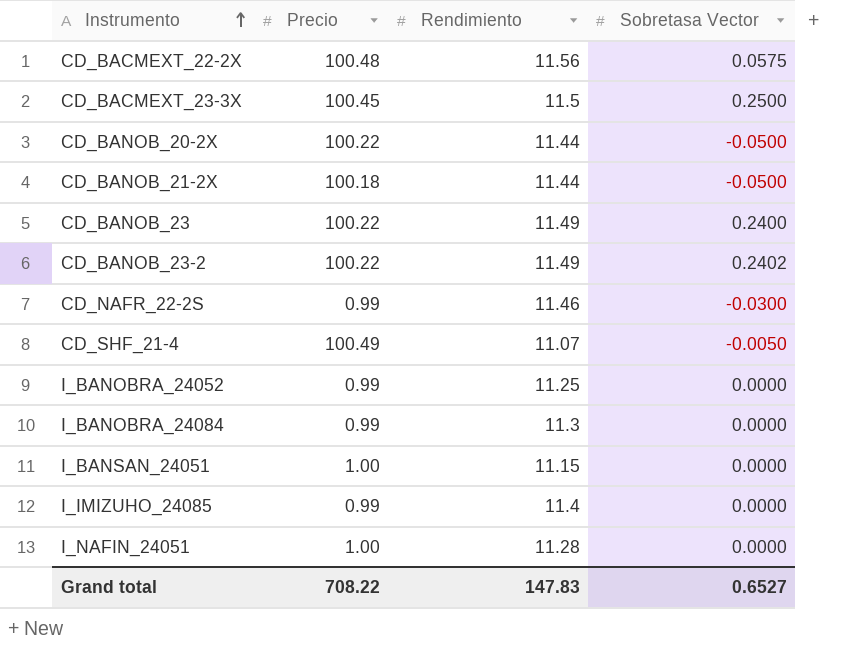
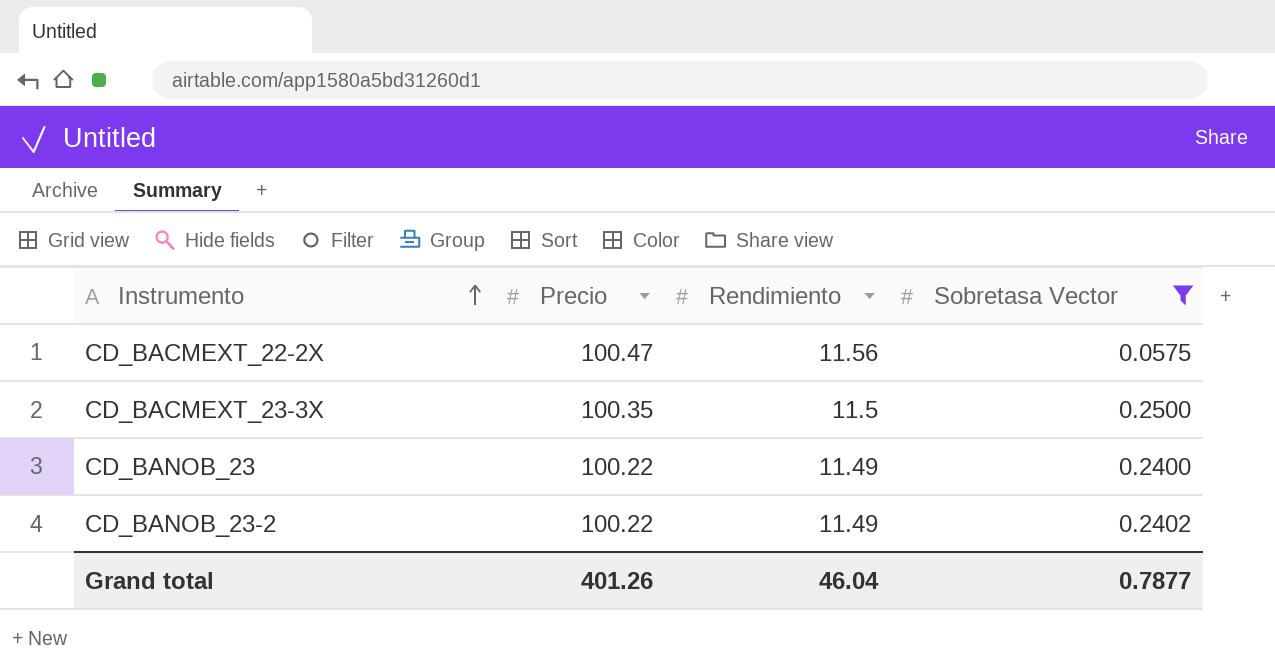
filter: none -> Sobretasa Vector >= 0.0575
CD_BACMEXT_22-2X | Precio: 100.48 -> 100.47
CD_BACMEXT_23-3X | Precio: 100.45 -> 100.35
Grand total | Precio: 708.22 -> 401.26
Grand total | Rendimiento: 147.83 -> 46.04
Grand total | Sobretasa Vector: 0.6527 -> 0.7877

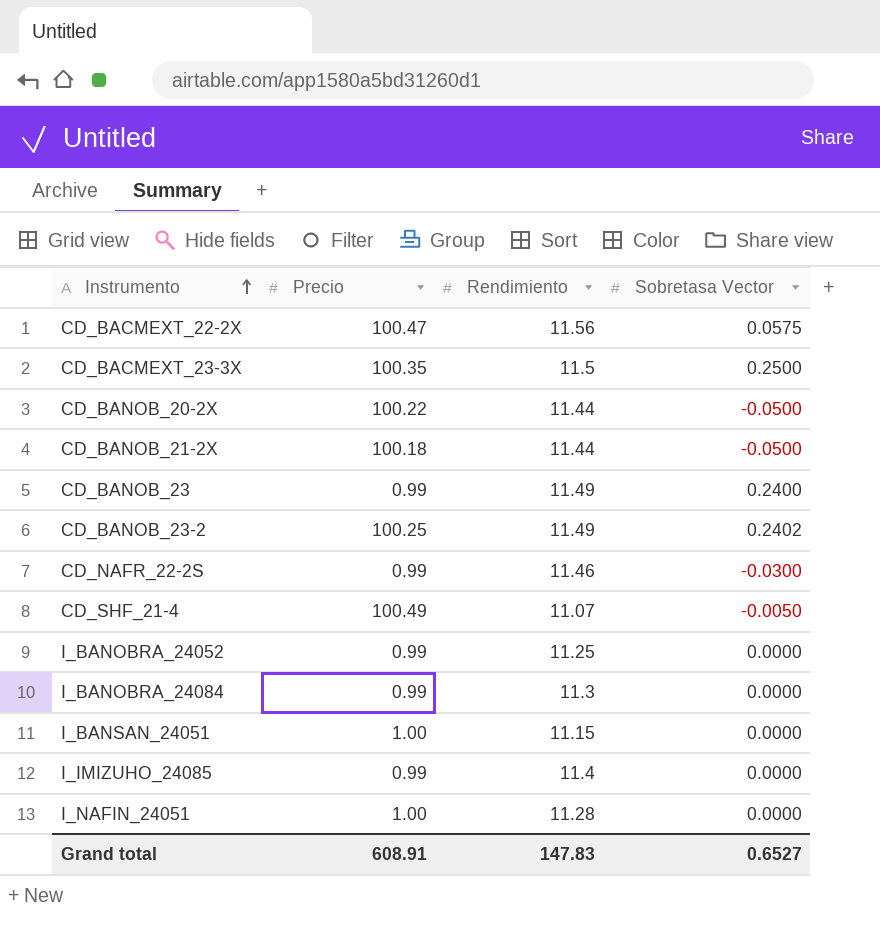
filter: Sobretasa Vector >= 0.0575 -> none
CD_BANOB_23 | Precio: 100.22 -> 0.99
CD_BANOB_23-2 | Precio: 100.22 -> 100.25
Grand total | Precio: 401.26 -> 608.91
Grand total | Rendimiento: 46.04 -> 147.83
Grand total | Sobretasa Vector: 0.7877 -> 0.6527

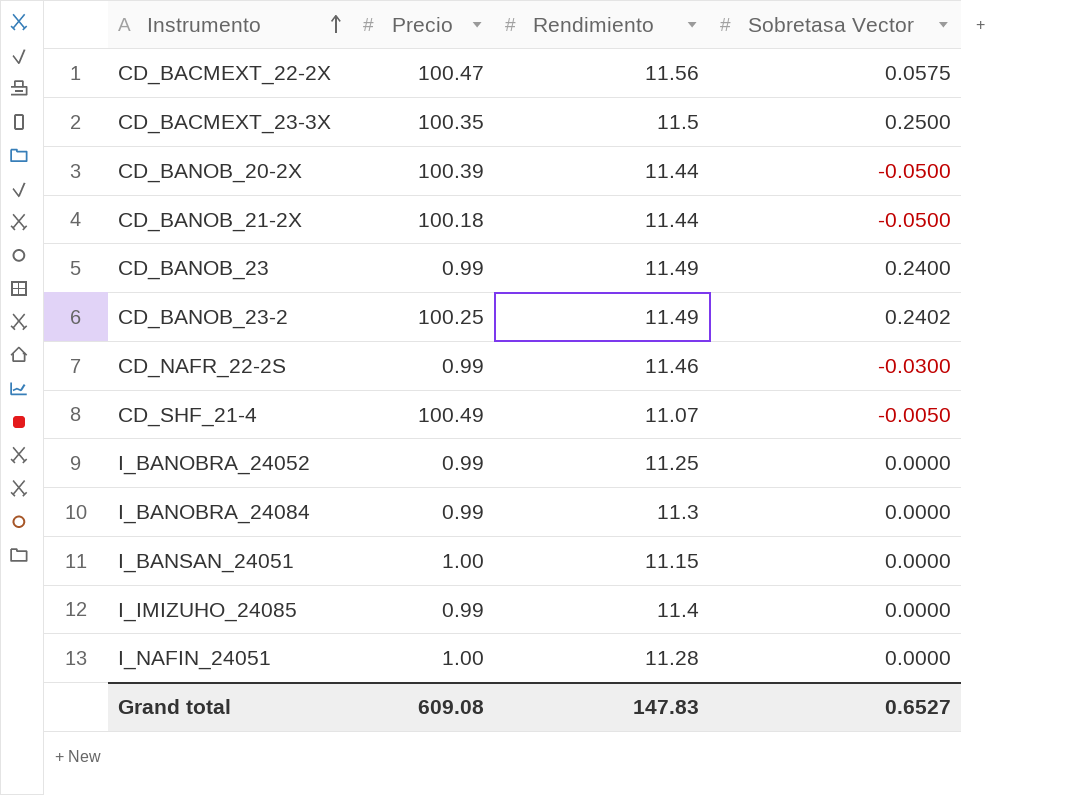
CD_BANOB_20-2X | Precio: 100.22 -> 100.39
Grand total | Precio: 608.91 -> 609.08

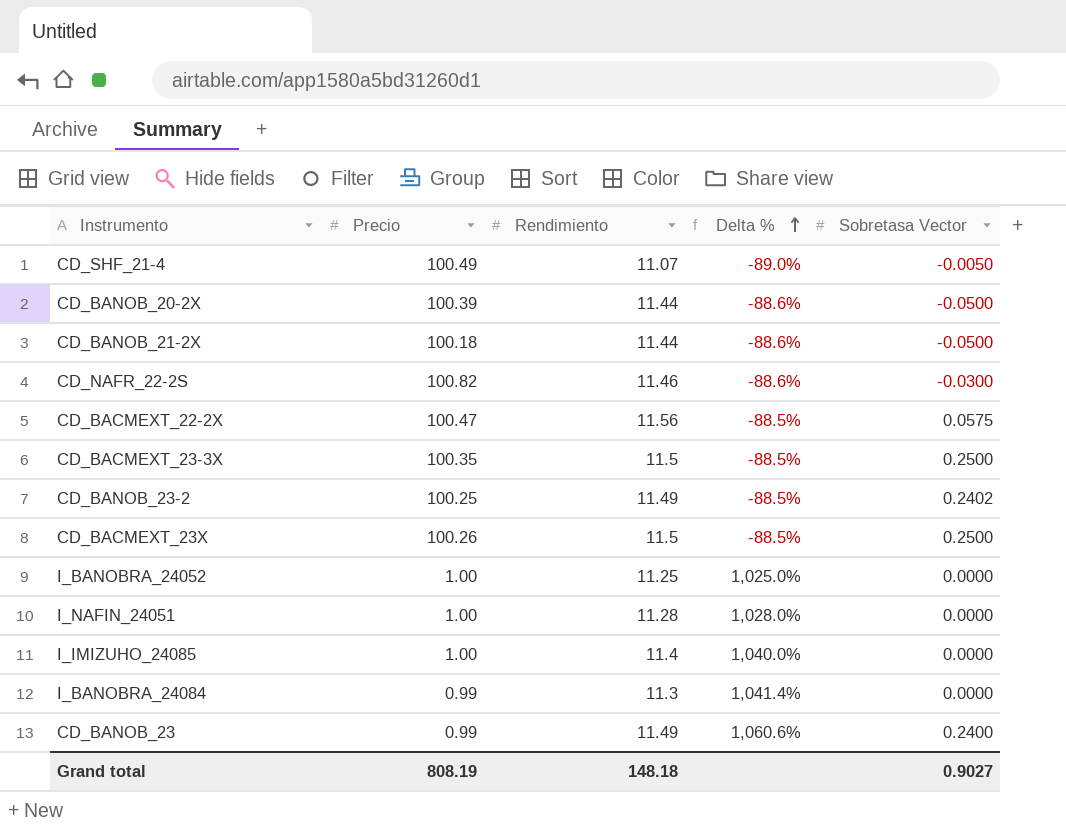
row order: Instrumento ascending -> Delta % ascending
column Delta % | formula: none -> ([Rendimiento] - [Precio]) / [Precio]
row I_BANSAN_24051: 1.00 | 11.15 | 0.0000 -> none
CD_NAFR_22-2S | Precio: 0.99 -> 100.82
row CD_BACMEXT_23X: none -> 100.26 | 11.5 | -88.5% | 0.2500
I_BANOBRA_24052 | Precio: 0.99 -> 1.00
I_IMIZUHO_24085 | Precio: 0.99 -> 1.00
Grand total | Precio: 609.08 -> 808.19
Grand total | Rendimiento: 147.83 -> 148.18
Grand total | Sobretasa Vector: 0.6527 -> 0.9027

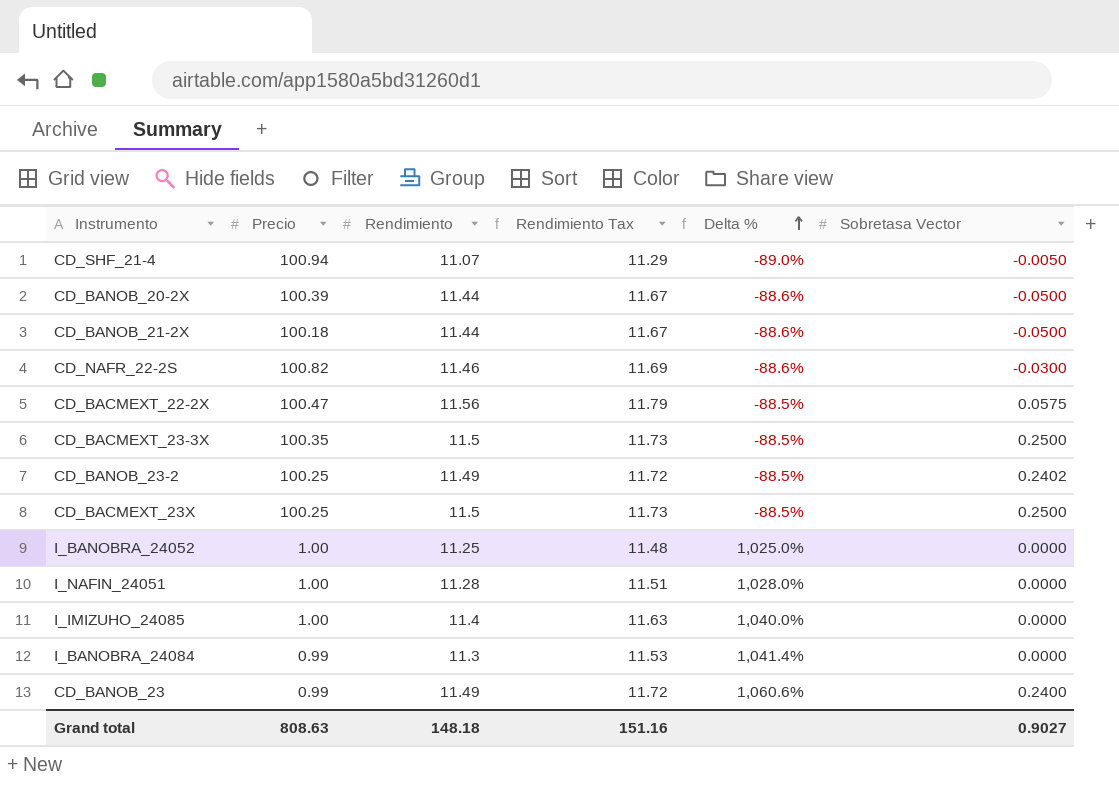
column Rendimiento Tax | formula: none -> [Rendimiento] * 1.02
CD_SHF_21-4 | Precio: 100.49 -> 100.94
CD_BACMEXT_23X | Precio: 100.26 -> 100.25
Grand total | Precio: 808.19 -> 808.63

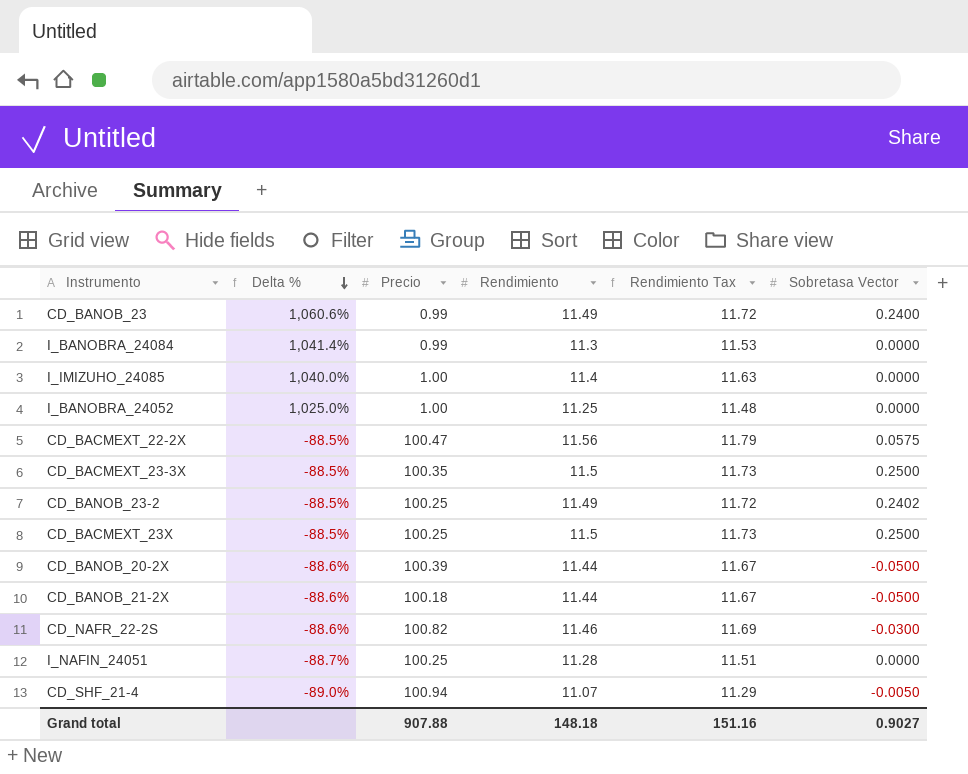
row order: Delta % ascending -> Delta % descending
column Delta % | position: 5 -> 2
I_NAFIN_24051 | Delta %: 1,028.0% -> -88.7%
I_NAFIN_24051 | Precio: 1.00 -> 100.25
Grand total | Precio: 808.63 -> 907.88

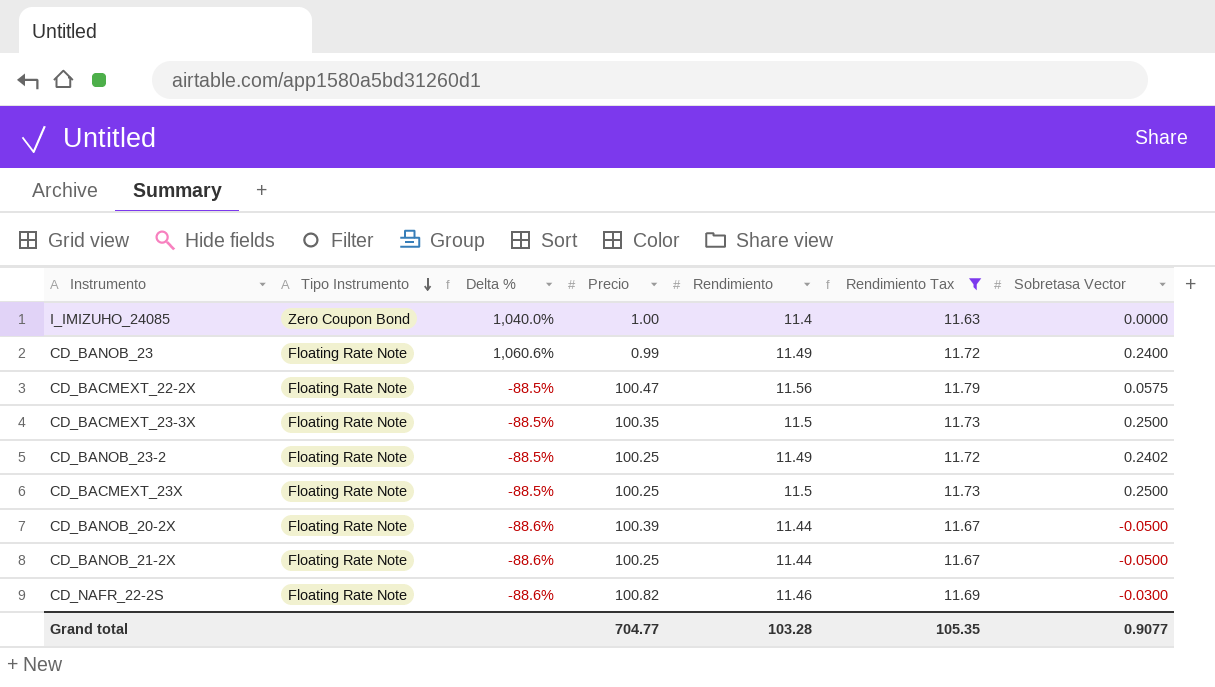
filter: none -> Rendimiento Tax >= 11.63
row order: Delta % descending -> Tipo Instrumento descending
column Tipo Instrumento | position: none -> 2
CD_BANOB_21-2X | Precio: 100.18 -> 100.25
Grand total | Precio: 907.88 -> 704.77
Grand total | Rendimiento: 148.18 -> 103.28
Grand total | Rendimiento Tax: 151.16 -> 105.35
Grand total | Sobretasa Vector: 0.9027 -> 0.9077

